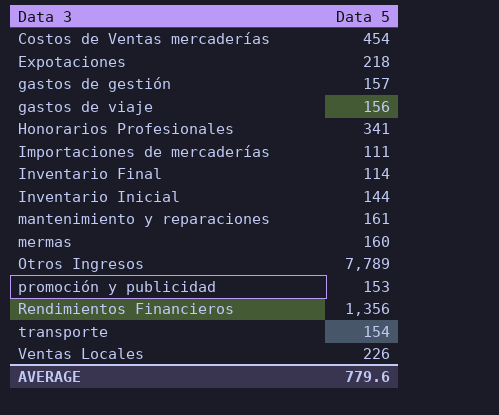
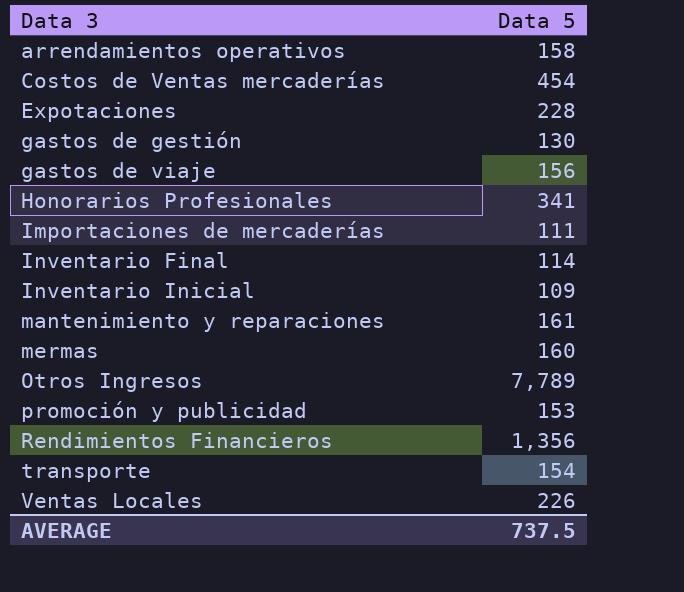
row arrendamientos operativos: none -> 158
Expotaciones | Data 5: 218 -> 228
gastos de gestión | Data 5: 157 -> 130
Inventario Inicial | Data 5: 144 -> 109
AVERAGE | Data 5: 779.6 -> 737.5

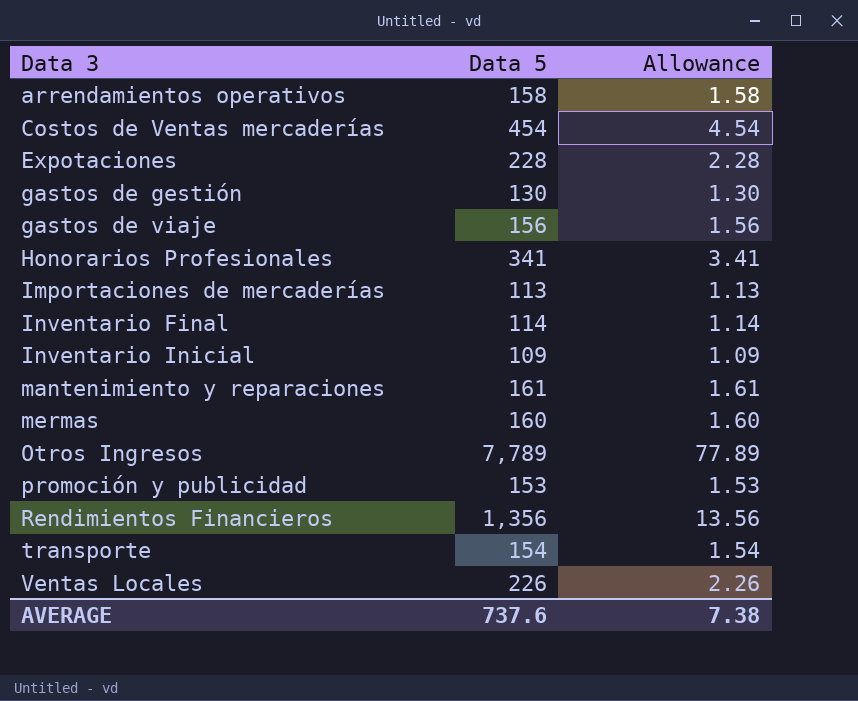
column Allowance | formula: none -> [Data 5] * 0.01
Importaciones de mercaderías | Data 5: 111 -> 113
AVERAGE | Data 5: 737.5 -> 737.6

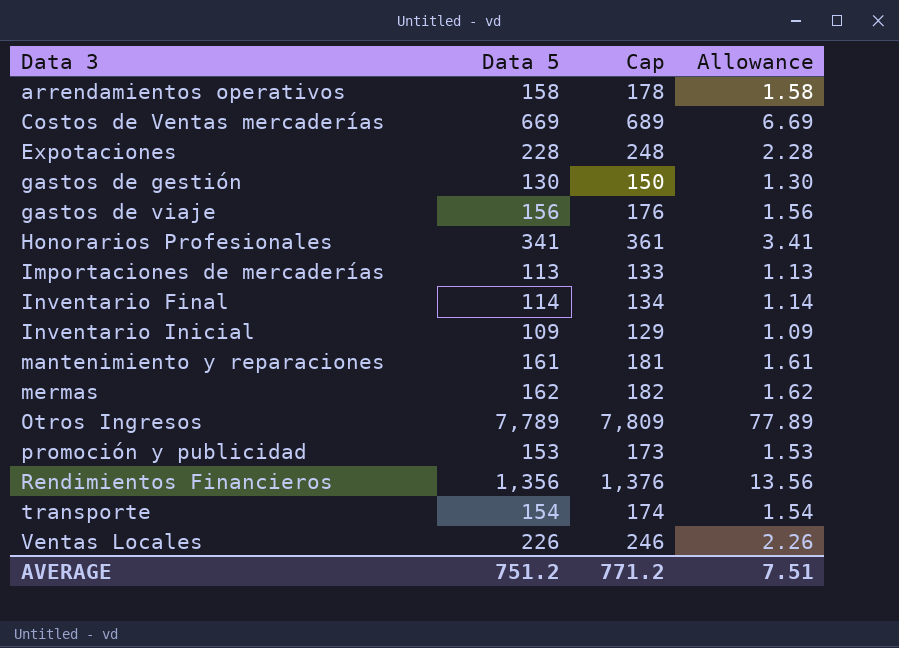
column Cap | formula: none -> [Data 5] + 20
Costos de Ventas mercaderías | Data 5: 454 -> 669
Costos de Ventas mercaderías | Allowance: 4.54 -> 6.69
mermas | Data 5: 160 -> 162
mermas | Allowance: 1.60 -> 1.62
AVERAGE | Data 5: 737.6 -> 751.2
AVERAGE | Allowance: 7.38 -> 7.51

